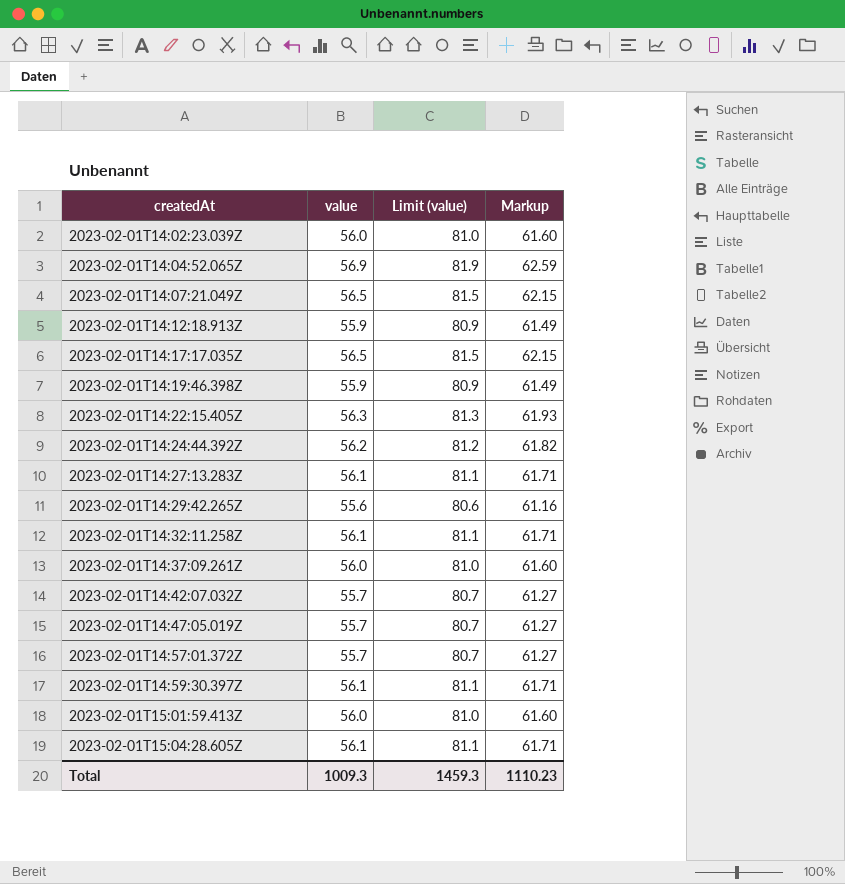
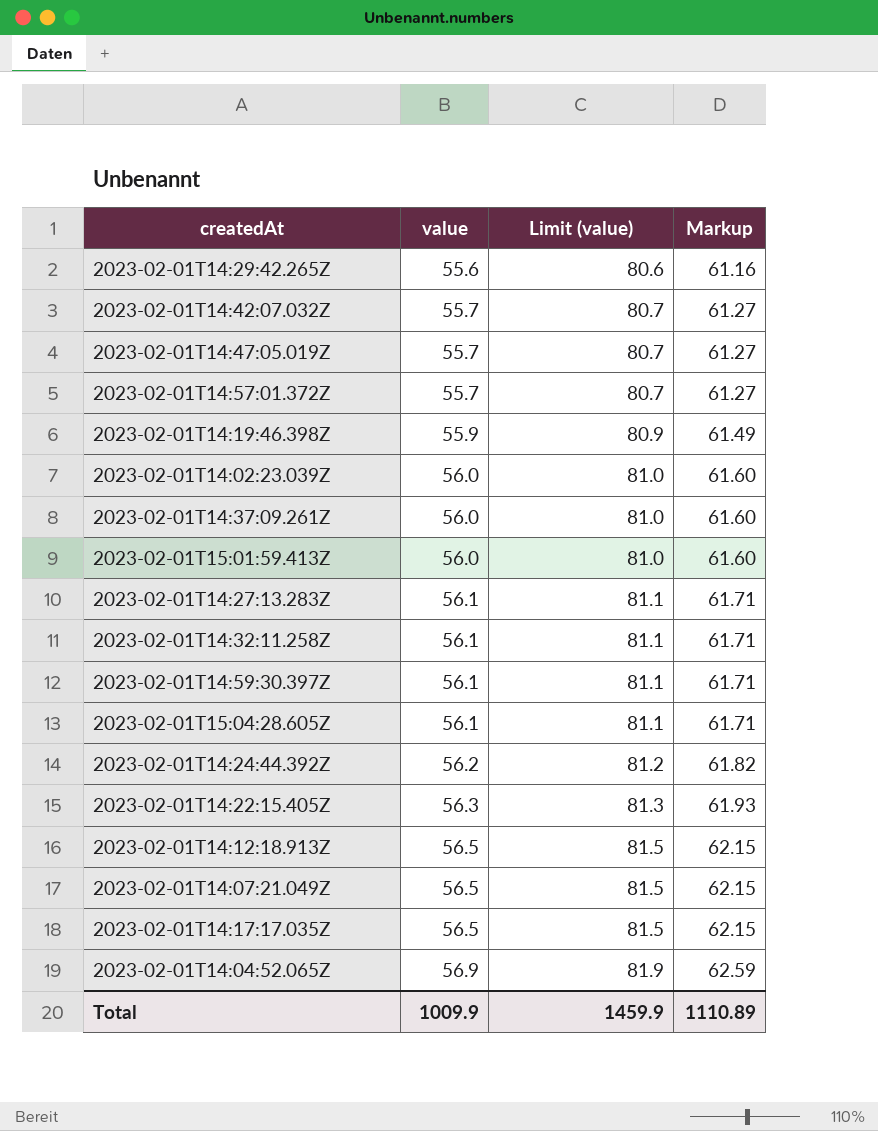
row order: createdAt ascending -> value ascending
2023-02-01T14:12:18.913Z | value: 55.9 -> 56.5
2023-02-01T14:12:18.913Z | Limit (value): 80.9 -> 81.5
2023-02-01T14:12:18.913Z | Markup: 61.49 -> 62.15
Total | value: 1009.3 -> 1009.9
Total | Limit (value): 1459.3 -> 1459.9
Total | Markup: 1110.23 -> 1110.89

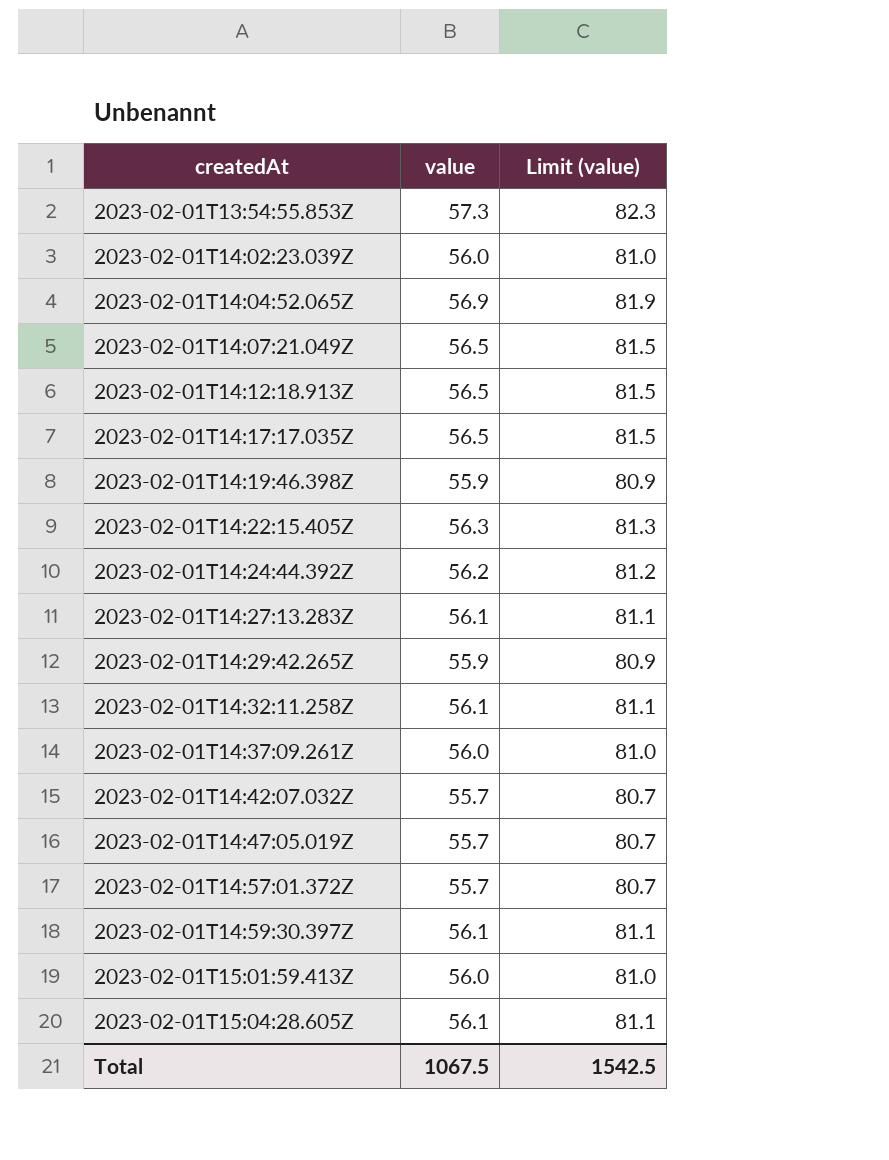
row order: value ascending -> createdAt ascending
column Markup | formula: [value] * 1.1 -> none
row 2023-02-01T13:54:55.853Z: none -> 57.3 | 82.3
2023-02-01T14:29:42.265Z | value: 55.6 -> 55.9
2023-02-01T14:29:42.265Z | Limit (value): 80.6 -> 80.9
Total | value: 1009.9 -> 1067.5
Total | Limit (value): 1459.9 -> 1542.5

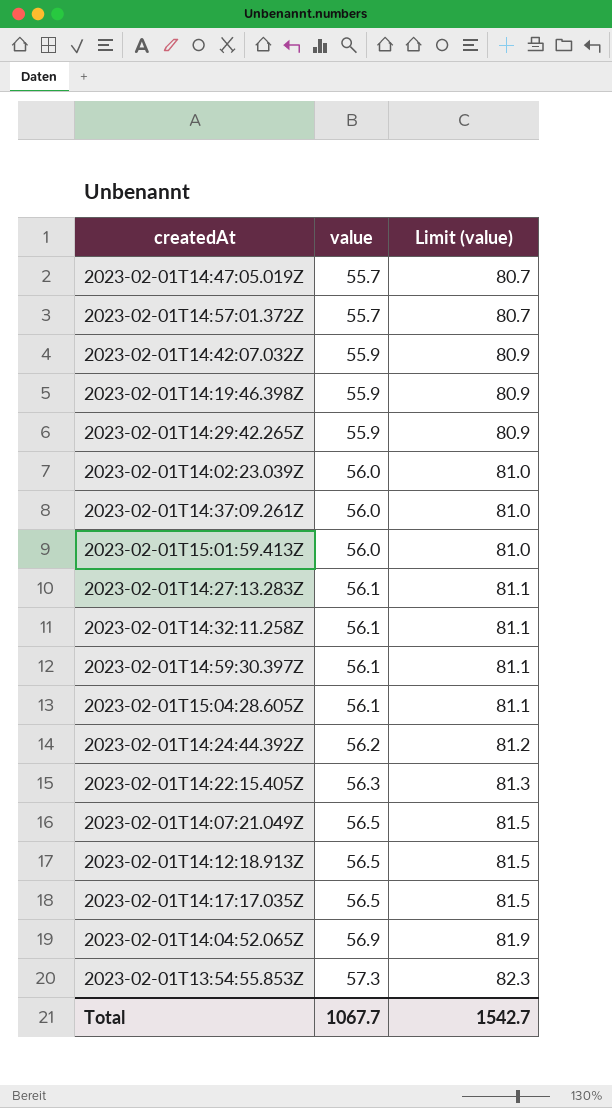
row order: createdAt ascending -> value ascending
2023-02-01T14:42:07.032Z | value: 55.7 -> 55.9
2023-02-01T14:42:07.032Z | Limit (value): 80.7 -> 80.9
Total | value: 1067.5 -> 1067.7
Total | Limit (value): 1542.5 -> 1542.7

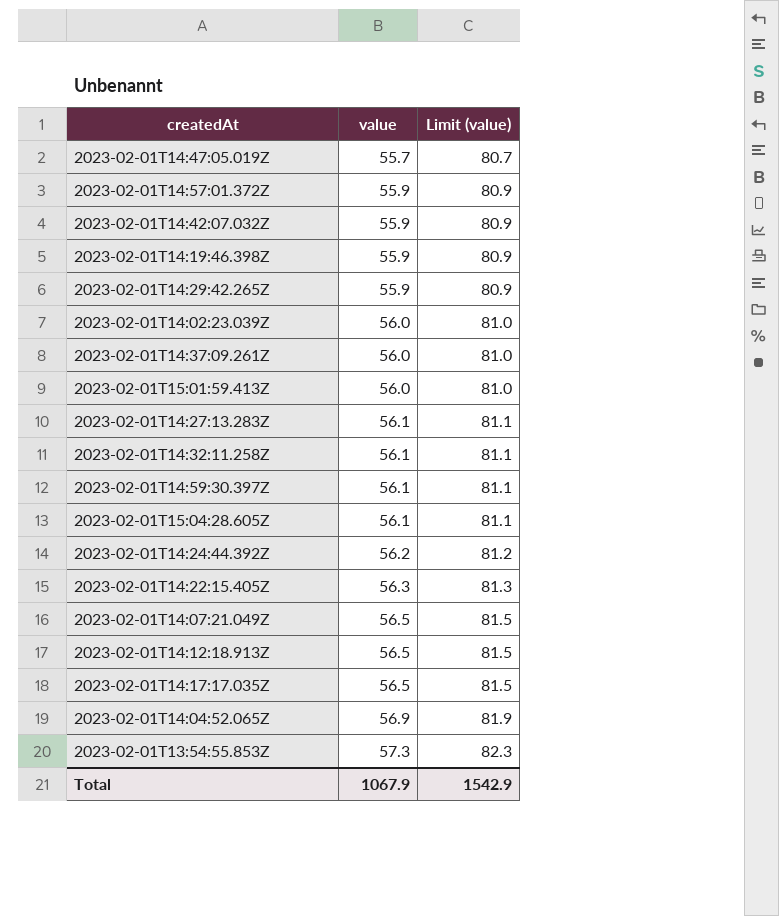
2023-02-01T14:57:01.372Z | value: 55.7 -> 55.9
2023-02-01T14:57:01.372Z | Limit (value): 80.7 -> 80.9
Total | value: 1067.7 -> 1067.9
Total | Limit (value): 1542.7 -> 1542.9

